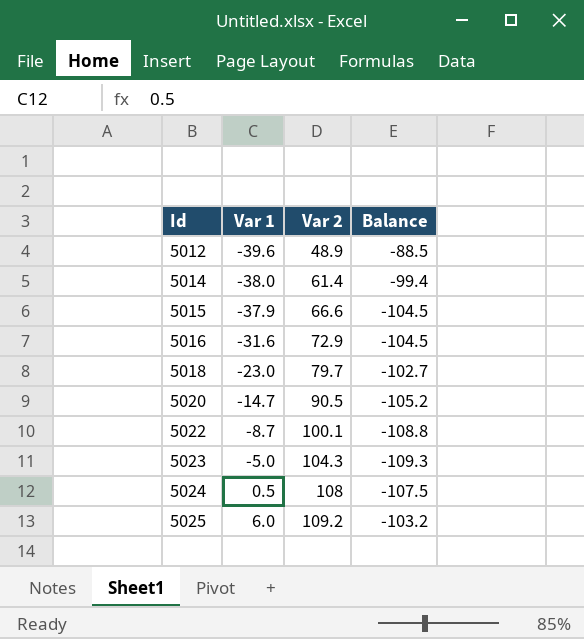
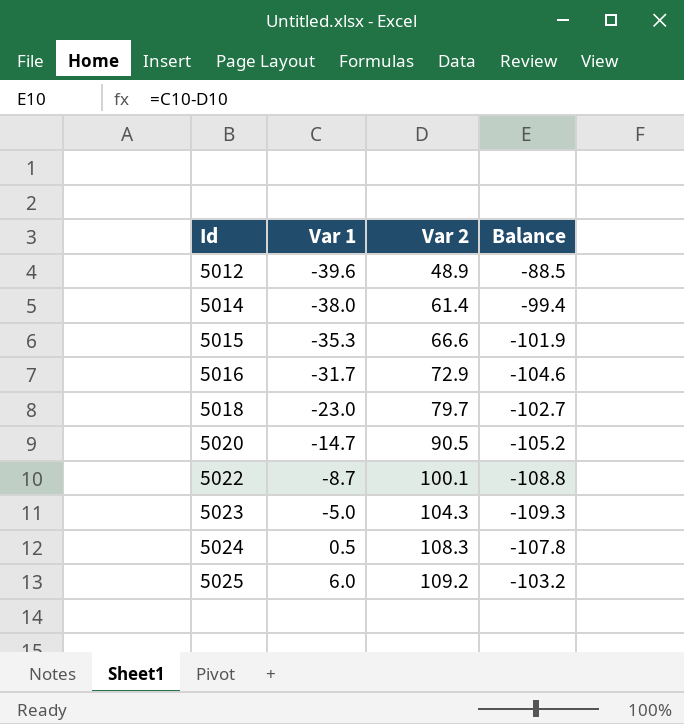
5015 | Var 1: -37.9 -> -35.3
5015 | Balance: -104.5 -> -101.9
5016 | Var 1: -31.6 -> -31.7
5016 | Balance: -104.5 -> -104.6
5024 | Var 2: 108 -> 108.3
5024 | Balance: -107.5 -> -107.8

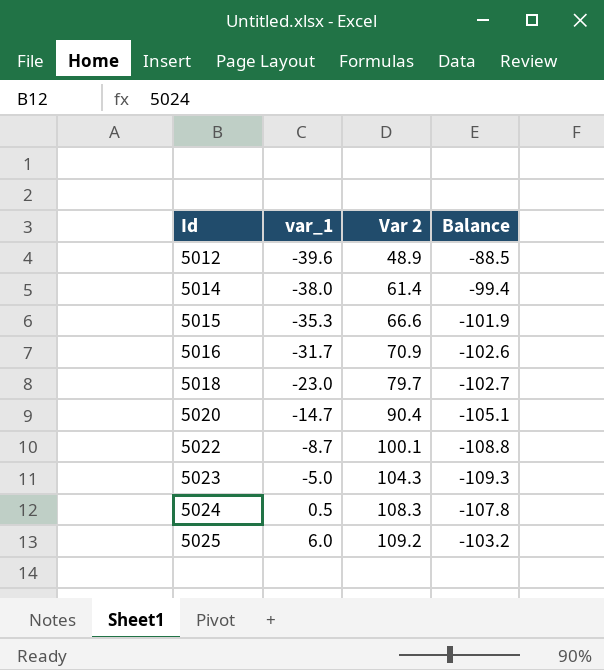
column name: Var 1 -> var_1
5016 | Var 2: 72.9 -> 70.9
5016 | Balance: -104.6 -> -102.6
5020 | Var 2: 90.5 -> 90.4
5020 | Balance: -105.2 -> -105.1

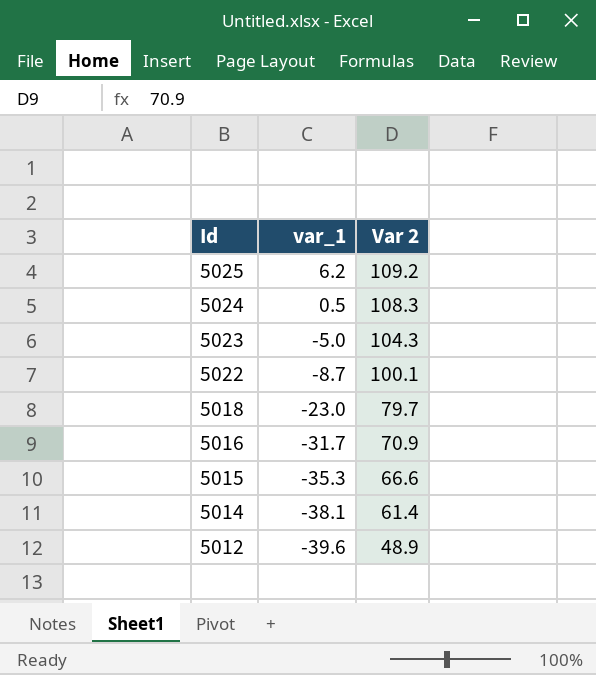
row order: Id ascending -> Id descending
column Balance | formula: [var_1] - [Var 2] -> none
row 5020: -14.7 | 90.4 | -105.1 -> none
5025 | var_1: 6.0 -> 6.2
5014 | var_1: -38.0 -> -38.1

